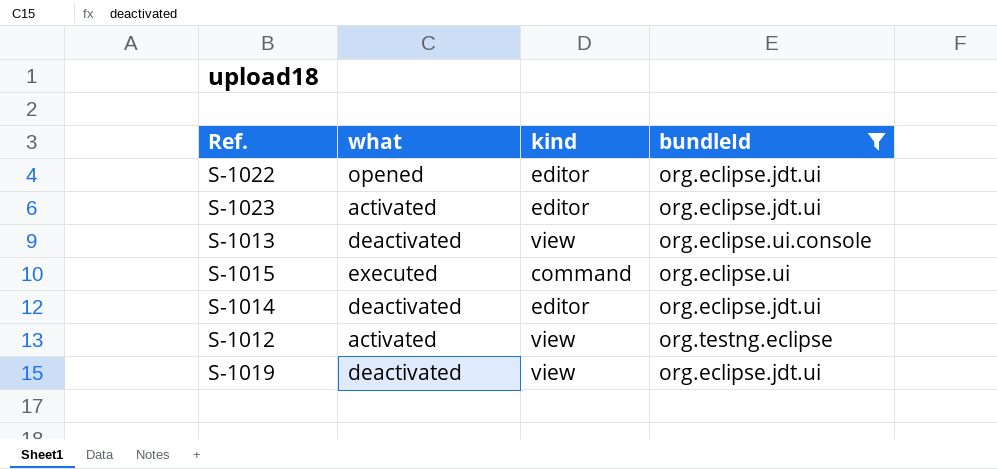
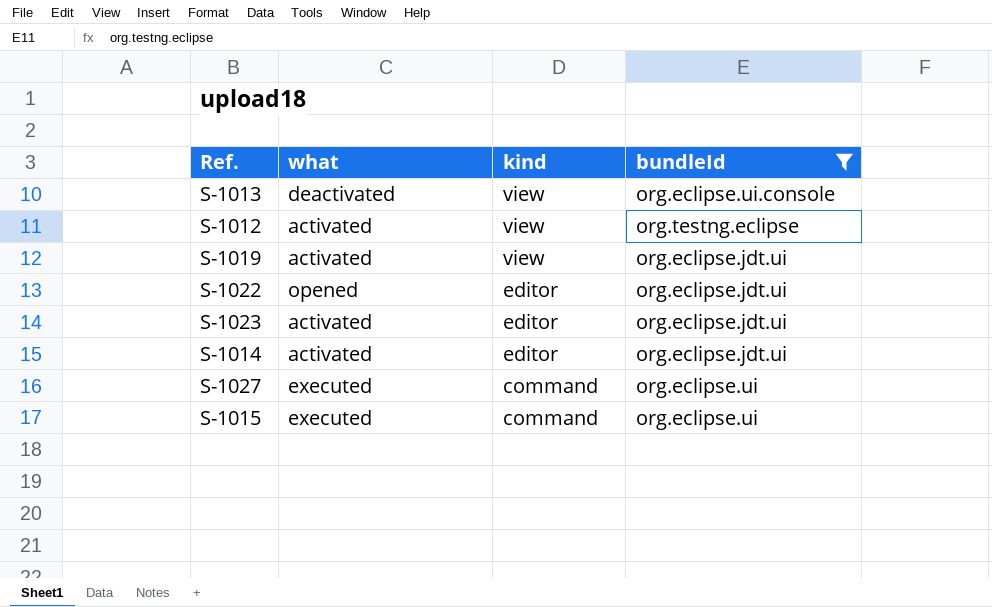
row order: none -> kind descending
S-1019 | what: deactivated -> activated
S-1014 | what: deactivated -> activated
row S-1027: none -> executed | command | org.eclipse.ui

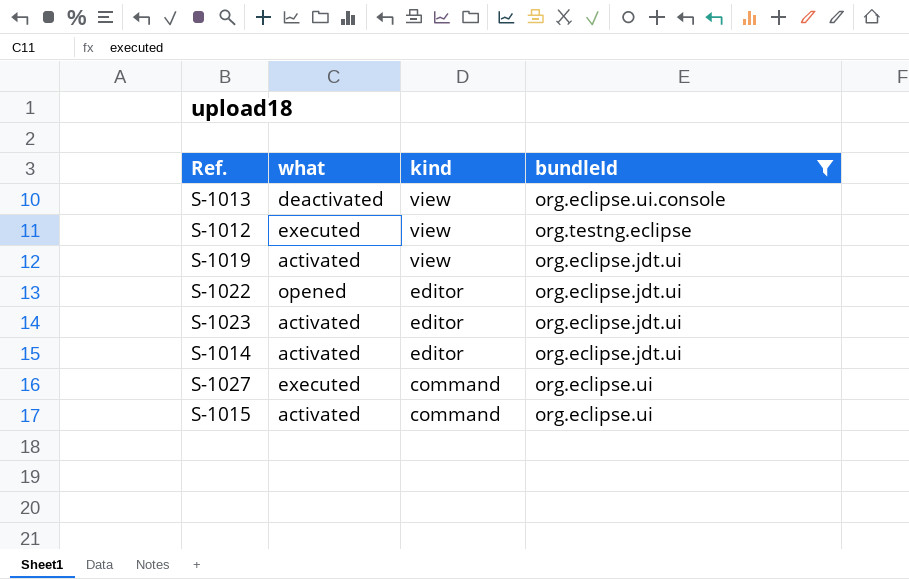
S-1012 | what: activated -> executed
S-1015 | what: executed -> activated

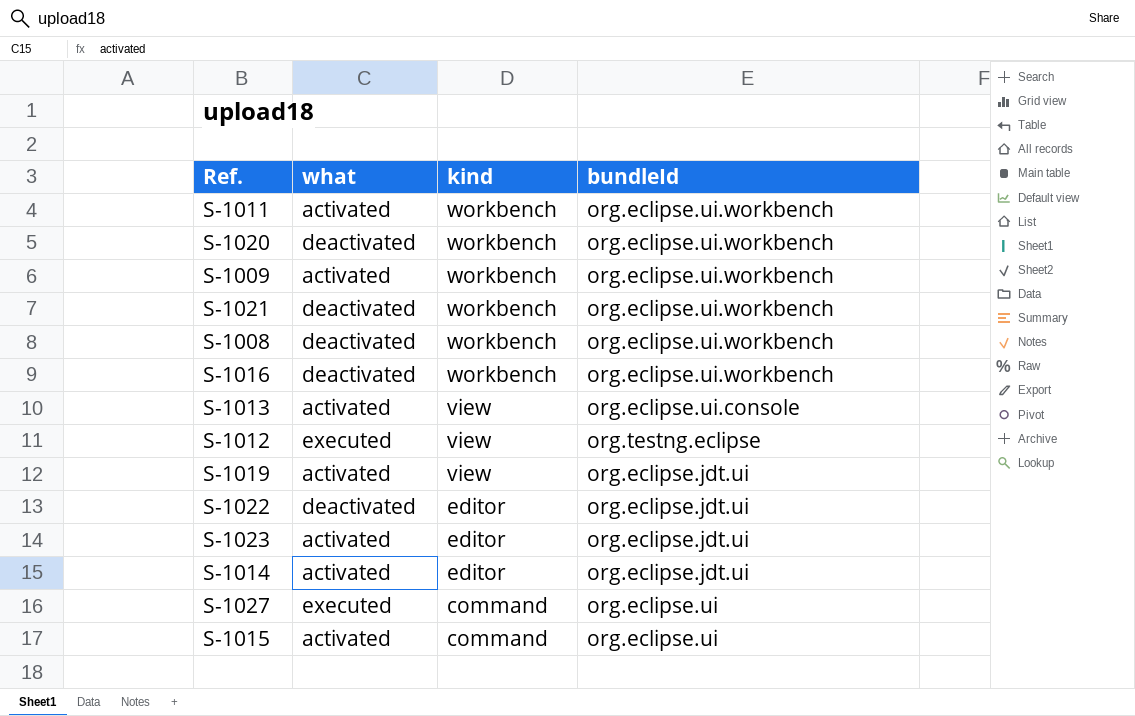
filter: bundleId != org.eclipse.ui.workbench -> none
S-1013 | what: deactivated -> activated
S-1022 | what: opened -> deactivated

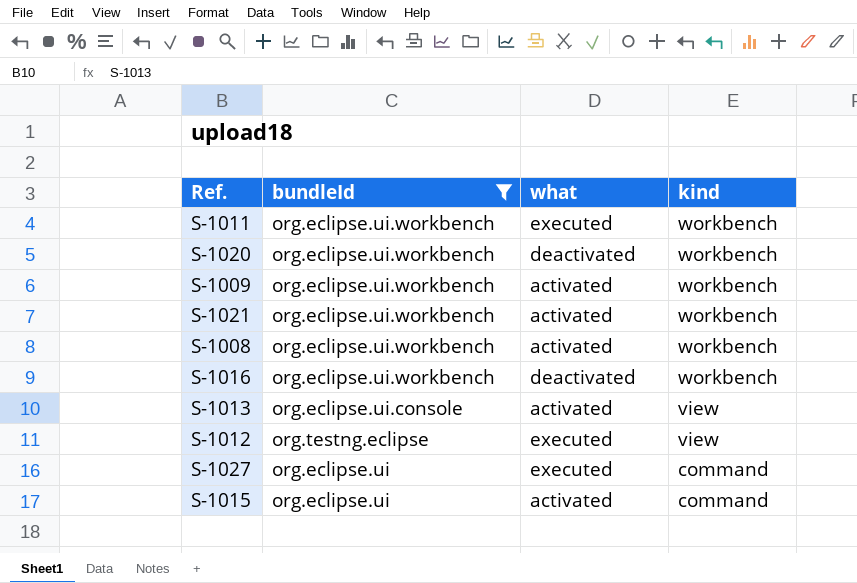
filter: none -> bundleId != org.eclipse.jdt.ui
column bundleId | position: 4 -> 2
S-1011 | what: activated -> executed
S-1021 | what: deactivated -> activated
S-1008 | what: deactivated -> activated

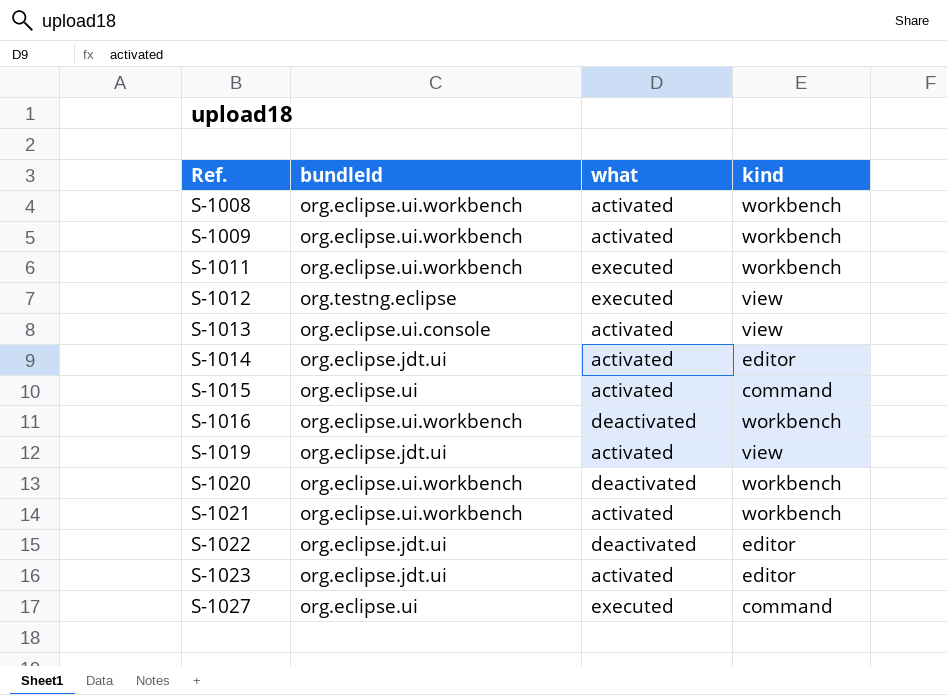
filter: bundleId != org.eclipse.jdt.ui -> none
row order: kind descending -> Ref. ascending

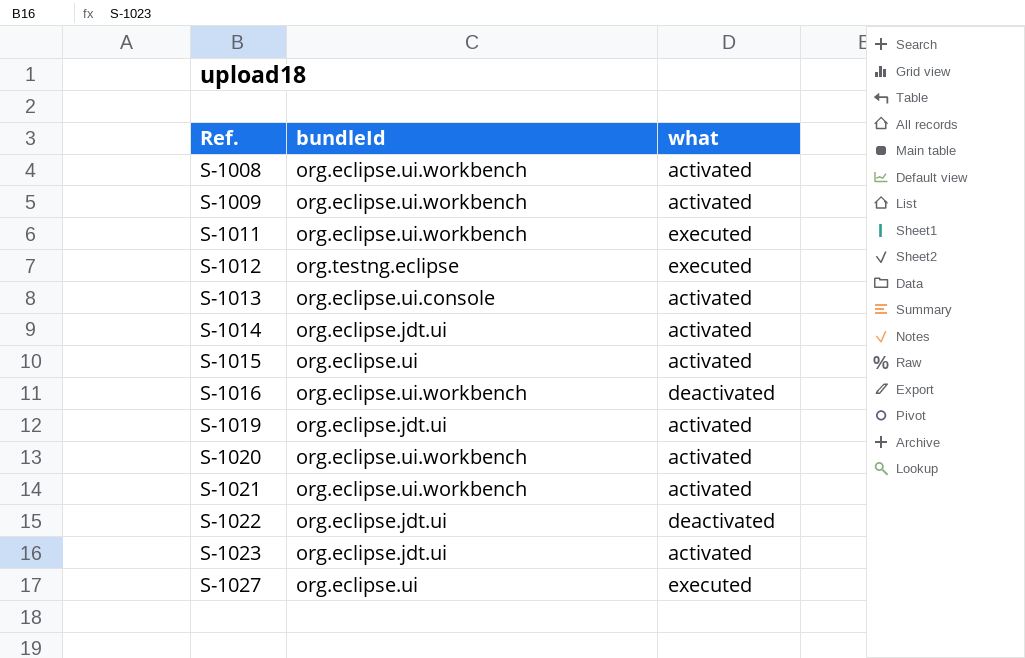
column kind | position: 4 -> none
S-1020 | what: deactivated -> activated

